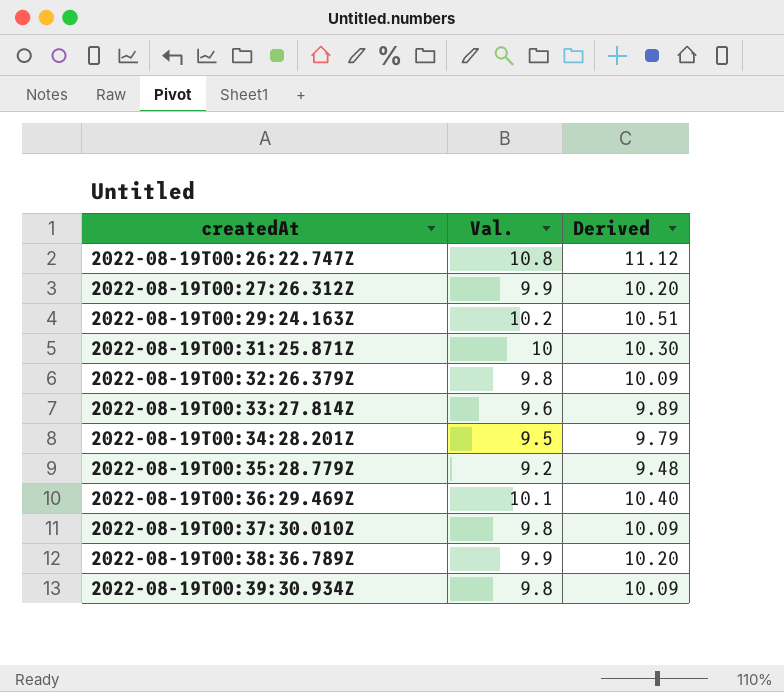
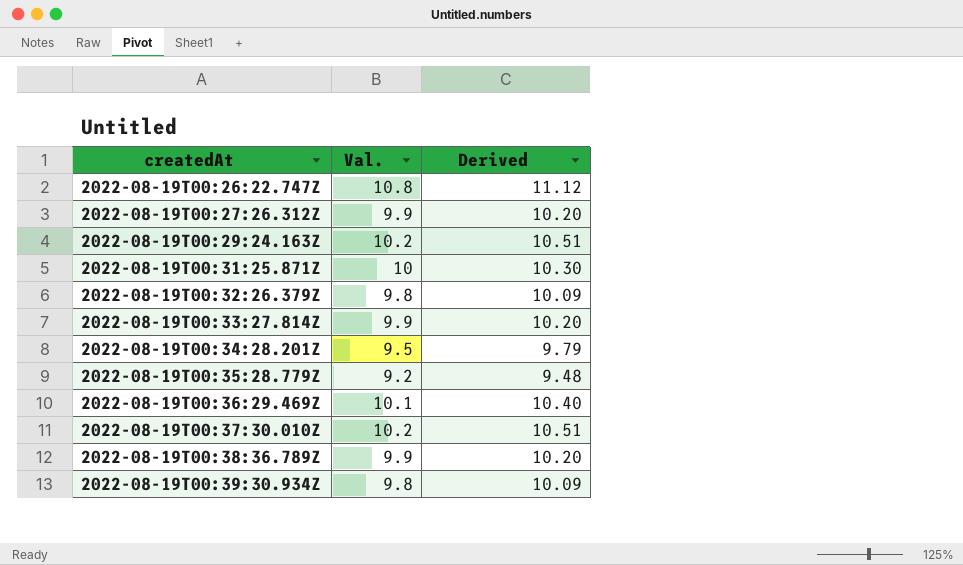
2022-08-19T00:33:27.814Z | Val.: 9.6 -> 9.9
2022-08-19T00:33:27.814Z | Derived: 9.89 -> 10.20
2022-08-19T00:37:30.010Z | Val.: 9.8 -> 10.2
2022-08-19T00:37:30.010Z | Derived: 10.09 -> 10.51

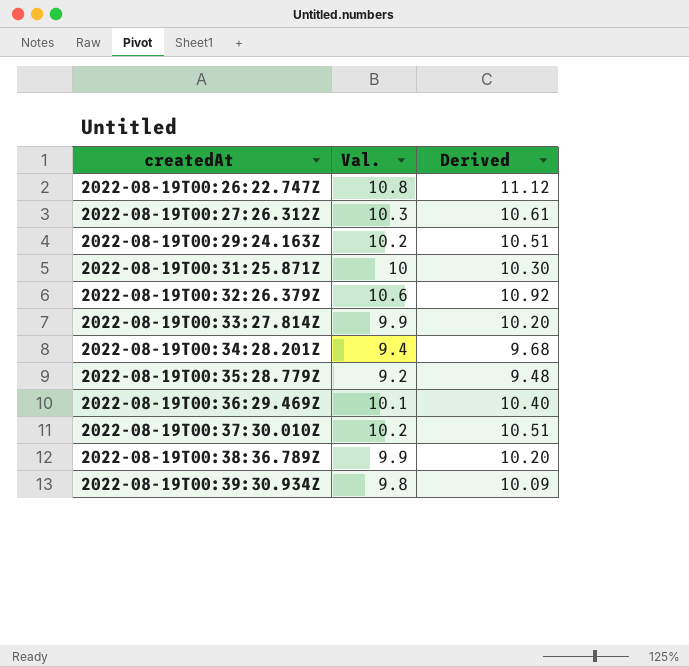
2022-08-19T00:27:26.312Z | Val.: 9.9 -> 10.3
2022-08-19T00:27:26.312Z | Derived: 10.20 -> 10.61
2022-08-19T00:32:26.379Z | Val.: 9.8 -> 10.6
2022-08-19T00:32:26.379Z | Derived: 10.09 -> 10.92
2022-08-19T00:34:28.201Z | Val.: 9.5 -> 9.4
2022-08-19T00:34:28.201Z | Derived: 9.79 -> 9.68

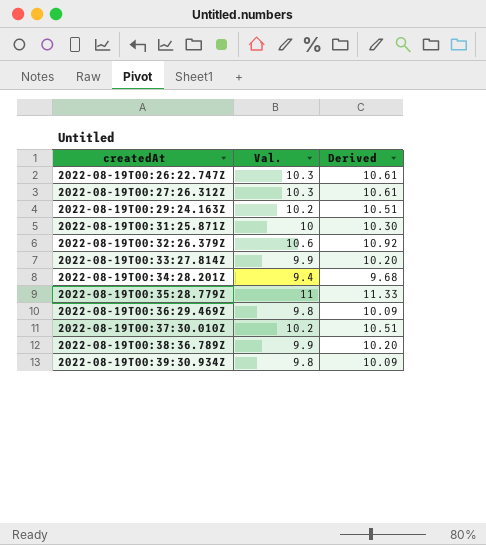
2022-08-19T00:26:22.747Z | Val.: 10.8 -> 10.3
2022-08-19T00:26:22.747Z | Derived: 11.12 -> 10.61
2022-08-19T00:35:28.779Z | Val.: 9.2 -> 11
2022-08-19T00:35:28.779Z | Derived: 9.48 -> 11.33
2022-08-19T00:36:29.469Z | Val.: 10.1 -> 9.8
2022-08-19T00:36:29.469Z | Derived: 10.40 -> 10.09

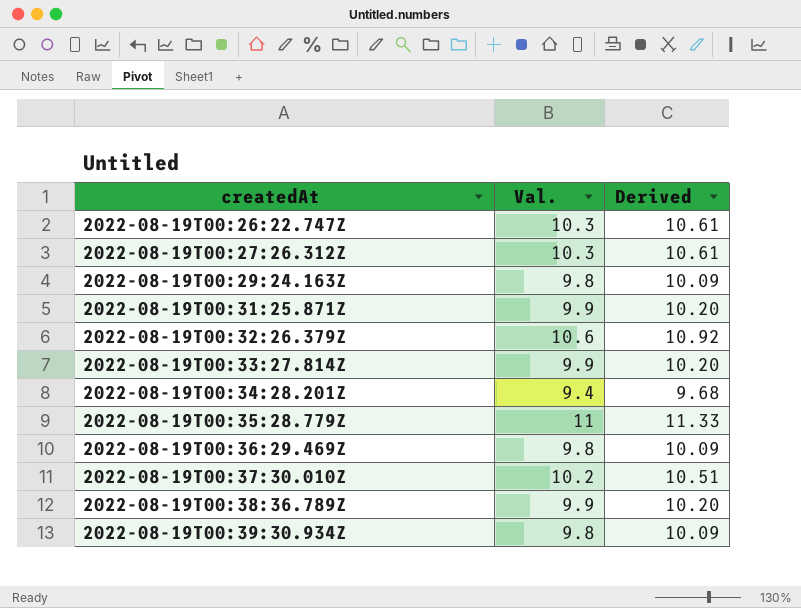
2022-08-19T00:29:24.163Z | Val.: 10.2 -> 9.8
2022-08-19T00:29:24.163Z | Derived: 10.51 -> 10.09
2022-08-19T00:31:25.871Z | Val.: 10 -> 9.9
2022-08-19T00:31:25.871Z | Derived: 10.30 -> 10.20

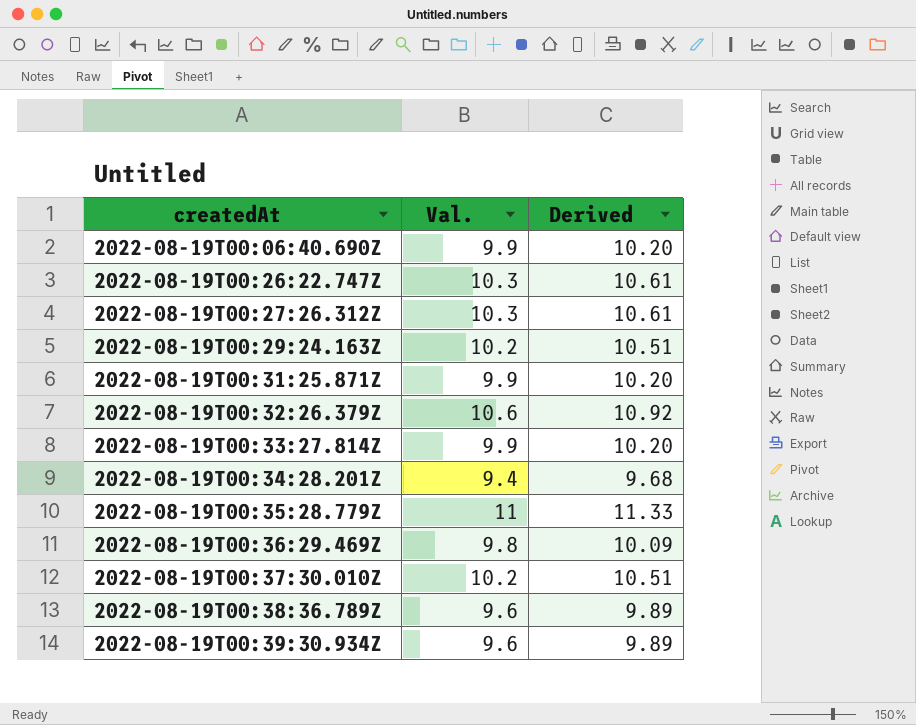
row 2022-08-19T00:06:40.690Z: none -> 9.9 | 10.20
2022-08-19T00:29:24.163Z | Val.: 9.8 -> 10.2
2022-08-19T00:29:24.163Z | Derived: 10.09 -> 10.51
2022-08-19T00:38:36.789Z | Val.: 9.9 -> 9.6
2022-08-19T00:38:36.789Z | Derived: 10.20 -> 9.89
2022-08-19T00:39:30.934Z | Val.: 9.8 -> 9.6
2022-08-19T00:39:30.934Z | Derived: 10.09 -> 9.89

